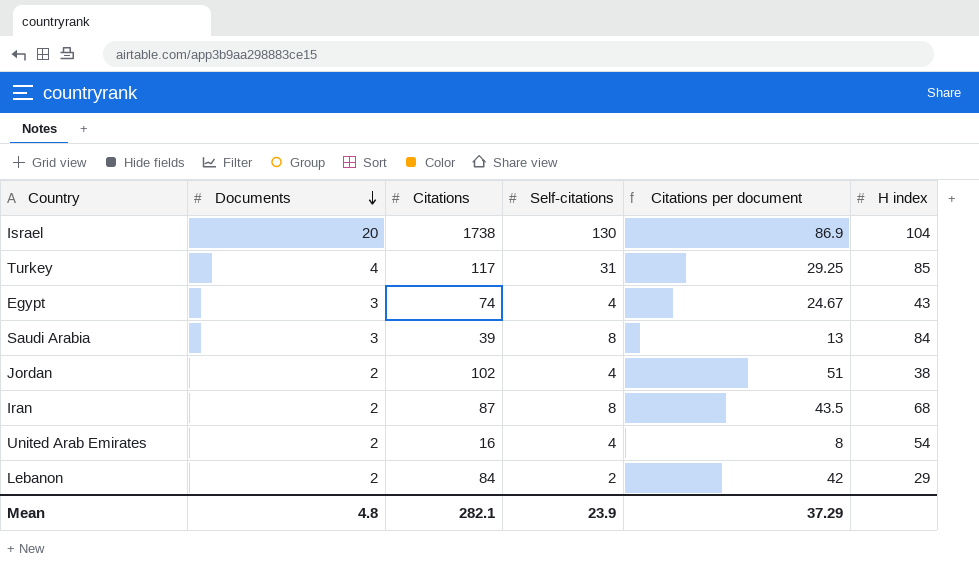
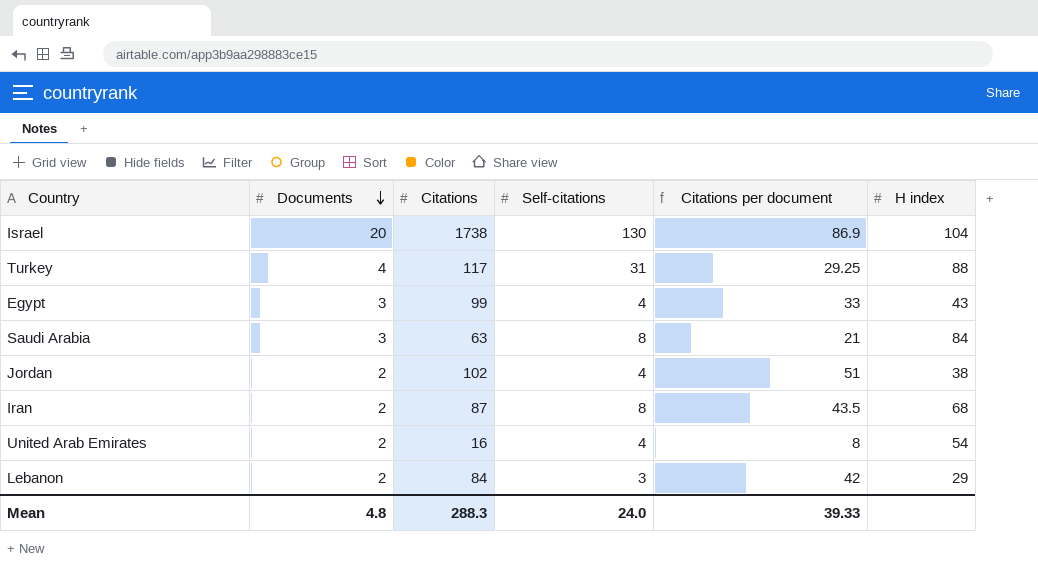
Turkey | H index: 85 -> 88
Egypt | Citations: 74 -> 99
Egypt | Citations per document: 24.67 -> 33
Saudi Arabia | Citations: 39 -> 63
Saudi Arabia | Citations per document: 13 -> 21
Lebanon | Self-citations: 2 -> 3
Mean | Citations: 282.1 -> 288.3
Mean | Self-citations: 23.9 -> 24.0
Mean | Citations per document: 37.29 -> 39.33

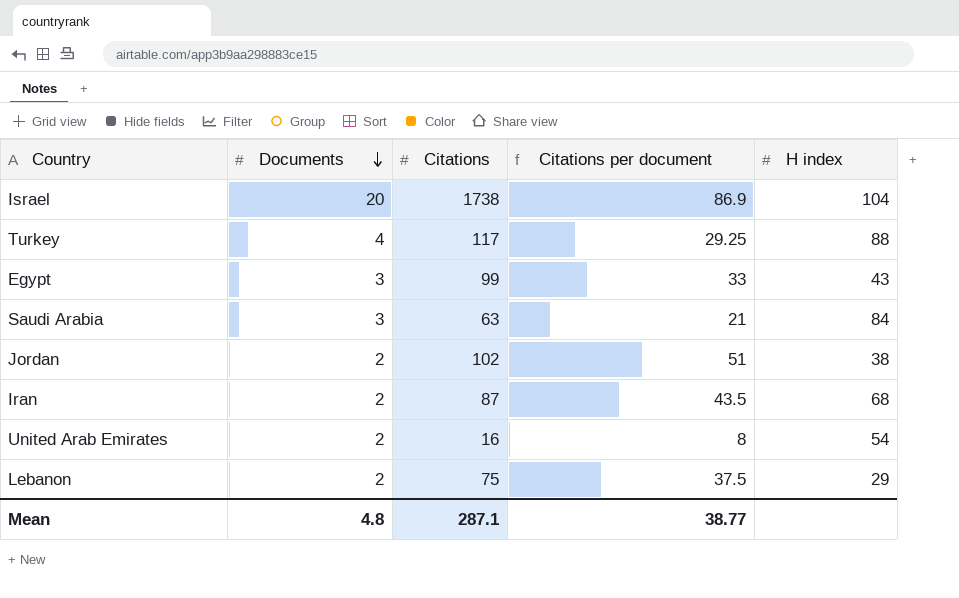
column Self-citations | position: 4 -> none
Lebanon | Citations: 84 -> 75
Lebanon | Citations per document: 42 -> 37.5
Mean | Citations: 288.3 -> 287.1
Mean | Citations per document: 39.33 -> 38.77

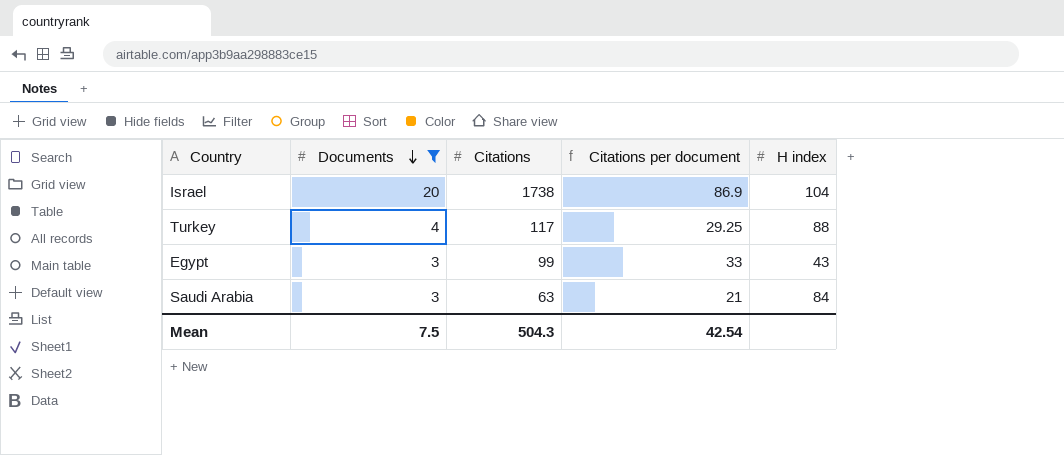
filter: none -> Documents != 2
Mean | Documents: 4.8 -> 7.5
Mean | Citations: 287.1 -> 504.3
Mean | Citations per document: 38.77 -> 42.54

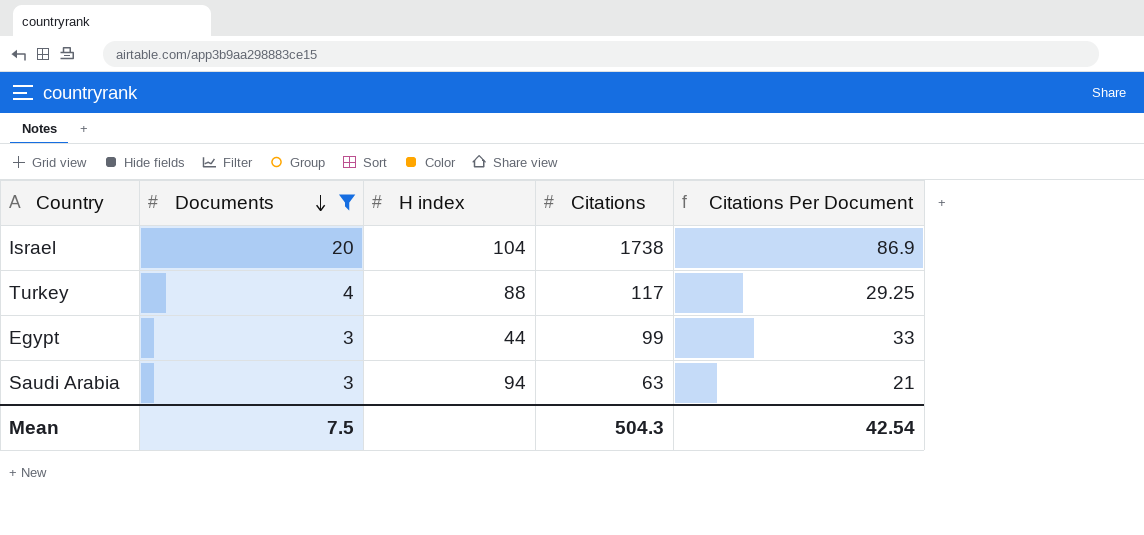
column H index | position: 5 -> 3
column name: Citations per document -> Citations Per Document
Egypt | H index: 43 -> 44
Saudi Arabia | H index: 84 -> 94

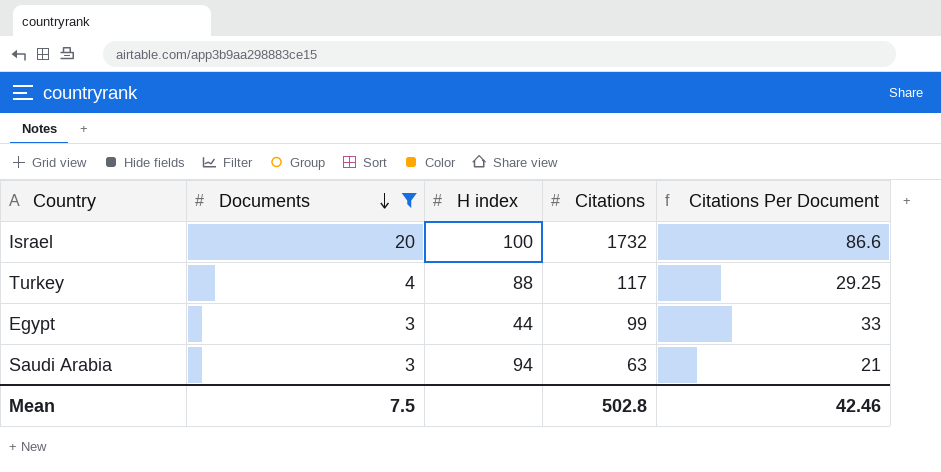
Israel | H index: 104 -> 100
Israel | Citations: 1738 -> 1732
Israel | Citations Per Document: 86.9 -> 86.6
Mean | Citations: 504.3 -> 502.8
Mean | Citations Per Document: 42.54 -> 42.46

